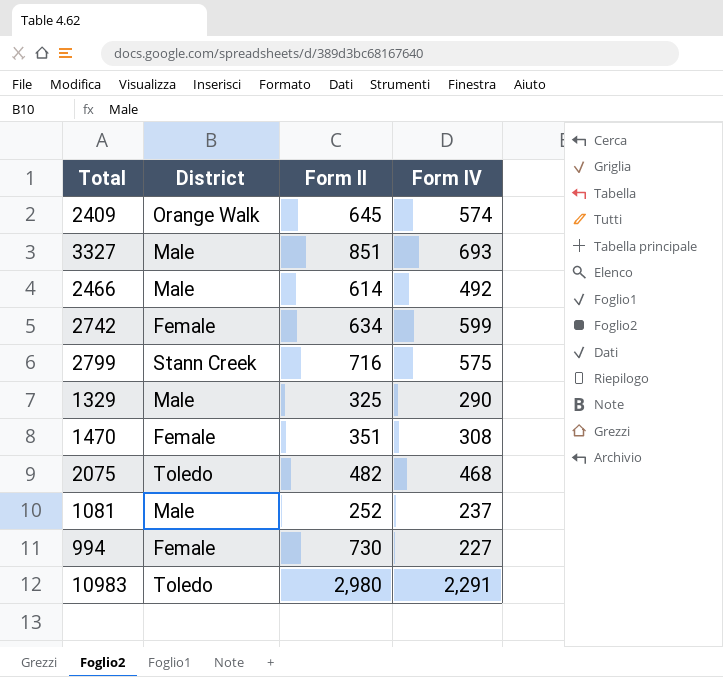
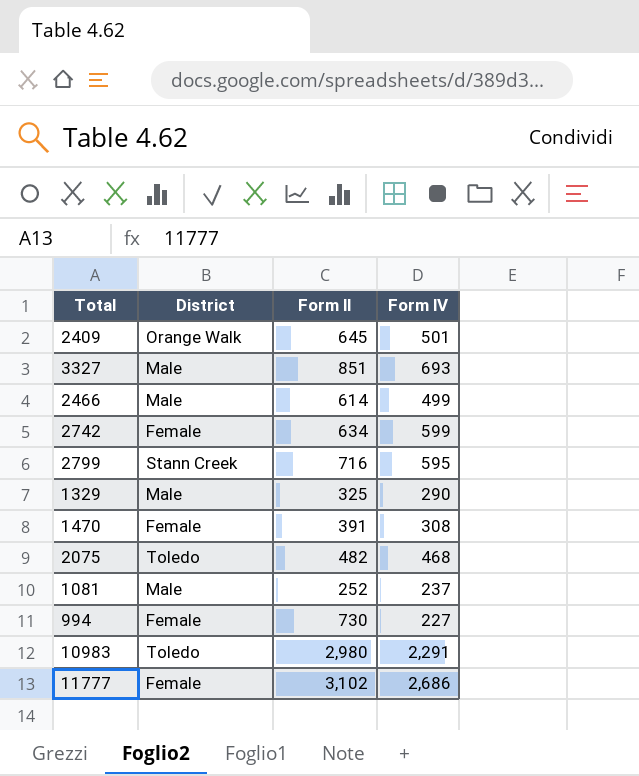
2409 | Form lV: 574 -> 501
2466 | Form lV: 492 -> 499
2799 | Form lV: 575 -> 595
1470 | Form ll: 351 -> 391
row 11777: none -> Female | 3,102 | 2,686

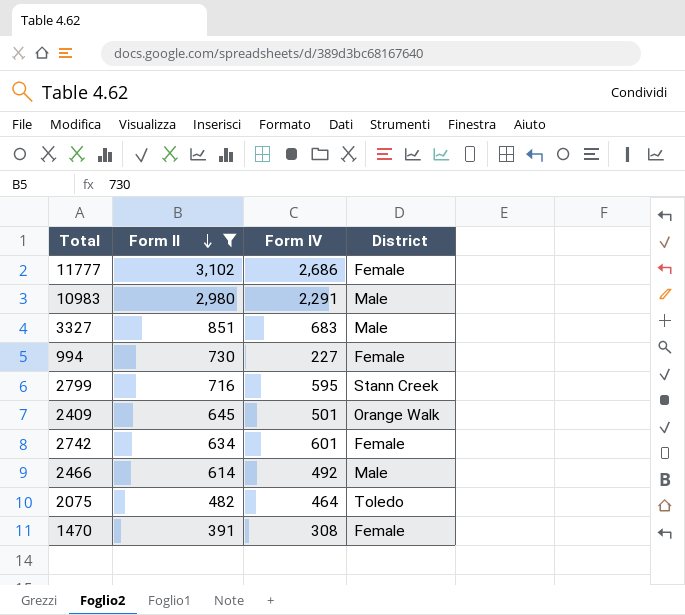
filter: none -> Form ll >= 391
row order: none -> Form ll descending
column District | position: 2 -> 4
10983 | District: Toledo -> Male
3327 | Form lV: 693 -> 683
2742 | Form lV: 599 -> 601
2466 | Form lV: 499 -> 492
2075 | Form lV: 468 -> 464

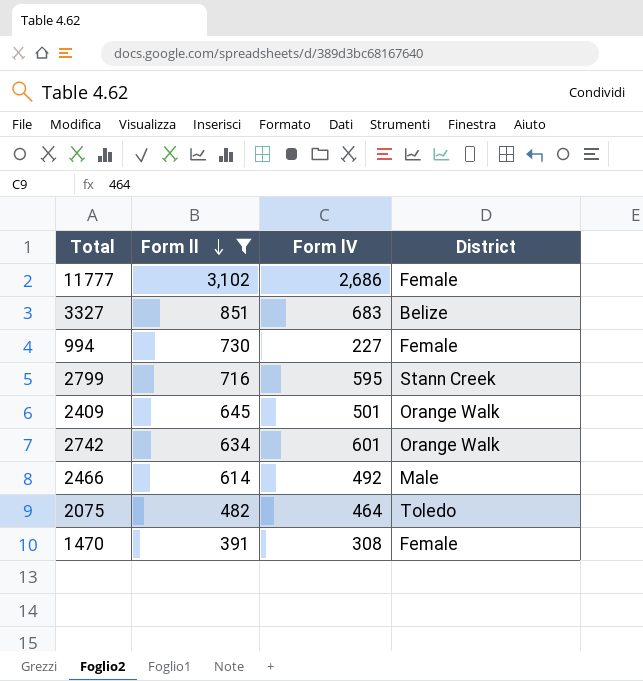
row 10983: 2,980 | 2,291 | Male -> none
3327 | District: Male -> Belize
2742 | District: Female -> Orange Walk

